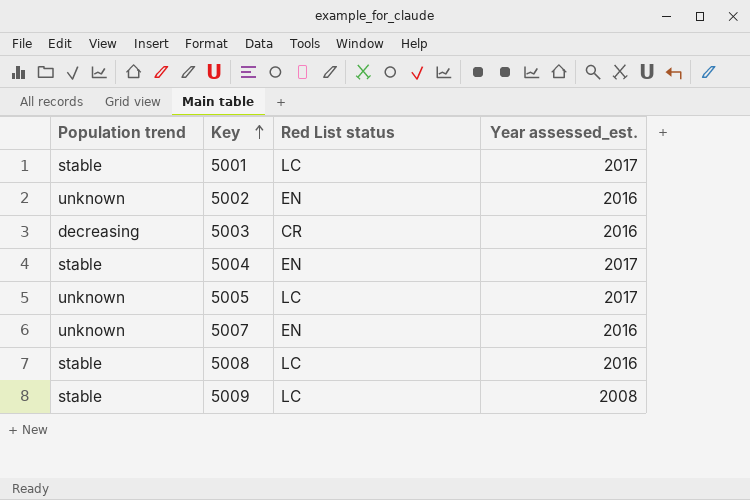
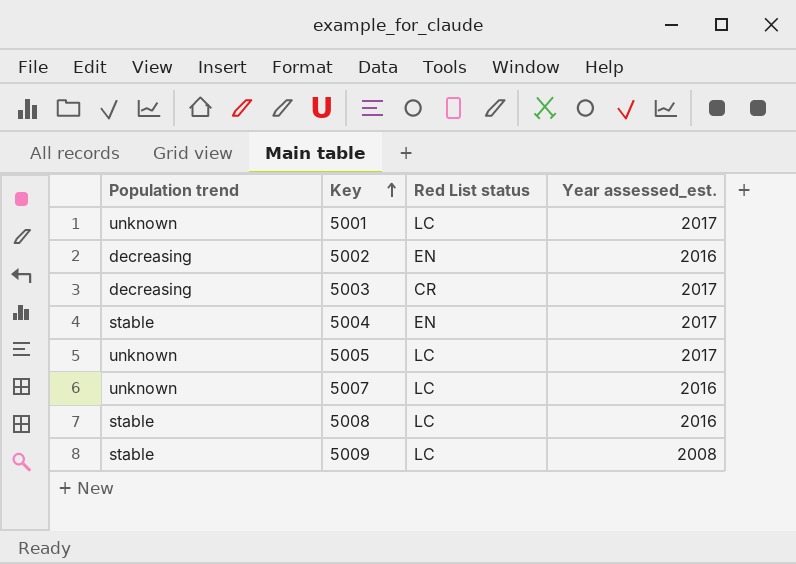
5001 | Population trend: stable -> unknown
5002 | Population trend: unknown -> decreasing
5003 | Year assessed_est.: 2016 -> 2017
5007 | Red List status: EN -> LC

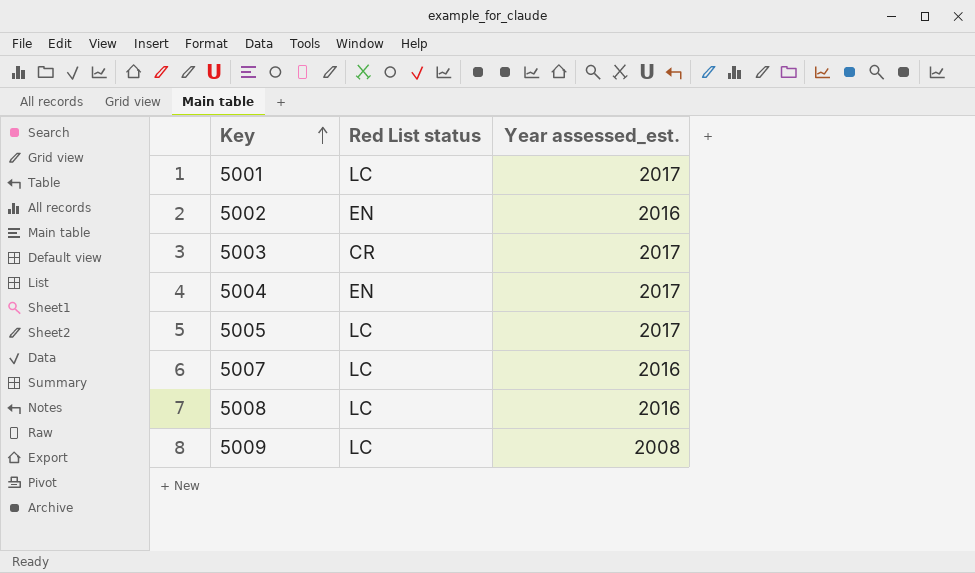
column Population trend | position: 1 -> none

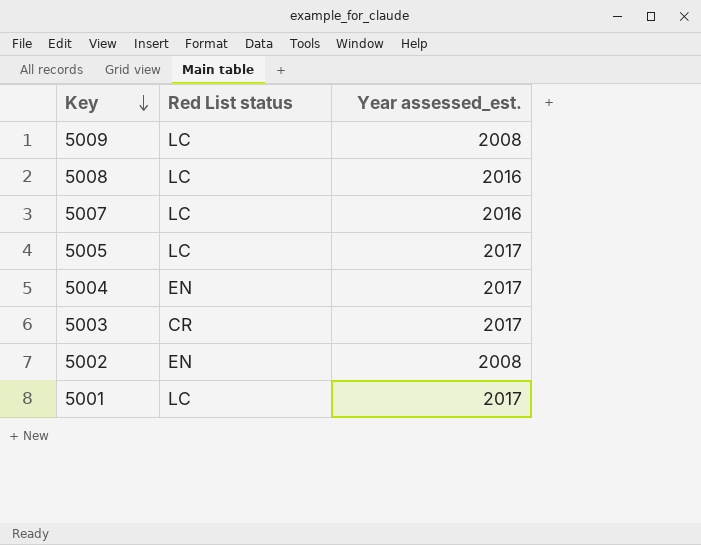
row order: Key ascending -> Key descending
5002 | Year assessed_est.: 2016 -> 2008

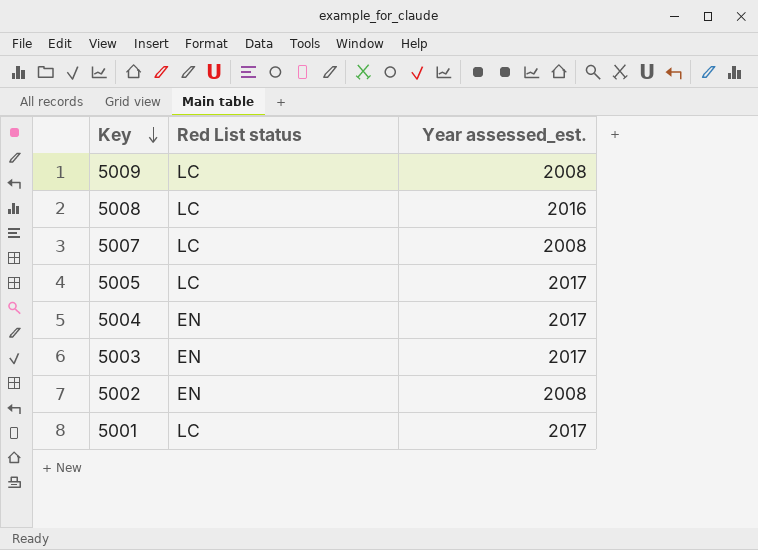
5007 | Year assessed_est.: 2016 -> 2008
5003 | Red List status: CR -> EN

